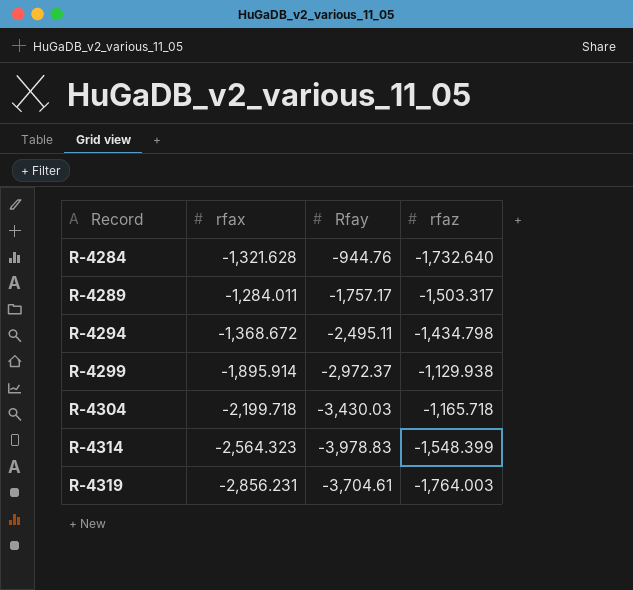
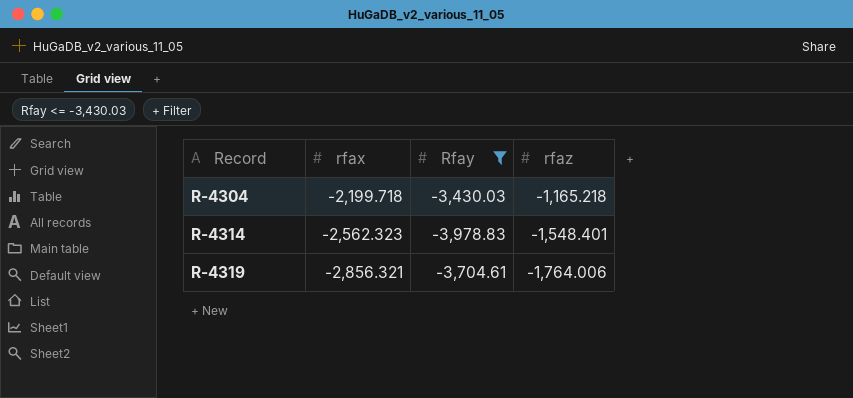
filter: none -> Rfay <= -3,430.03
R-4304 | rfaz: -1,165.718 -> -1,165.218
R-4314 | rfax: -2,564.323 -> -2,562.323
R-4314 | rfaz: -1,548.399 -> -1,548.401
R-4319 | rfax: -2,856.231 -> -2,856.321
R-4319 | rfaz: -1,764.003 -> -1,764.006

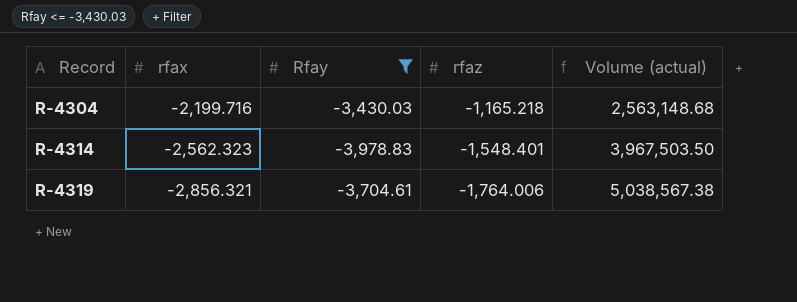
column Volume (actual) | formula: none -> [rfax] * [rfaz]
R-4304 | rfax: -2,199.718 -> -2,199.716

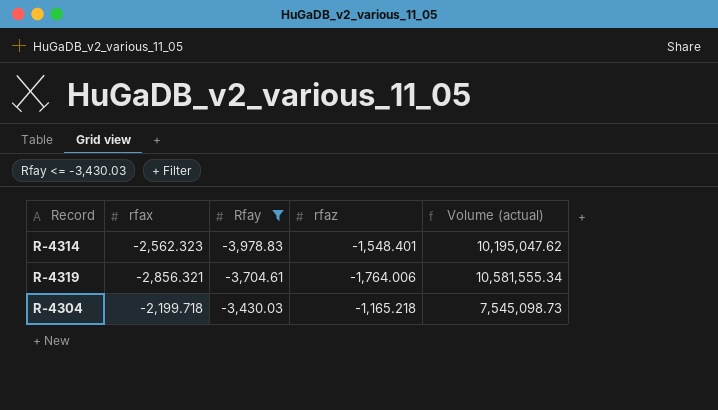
row order: Record ascending -> Rfay ascending
column Volume (actual) | formula: [rfax] * [rfaz] -> [rfax] * [Rfay]
R-4304 | rfax: -2,199.716 -> -2,199.718

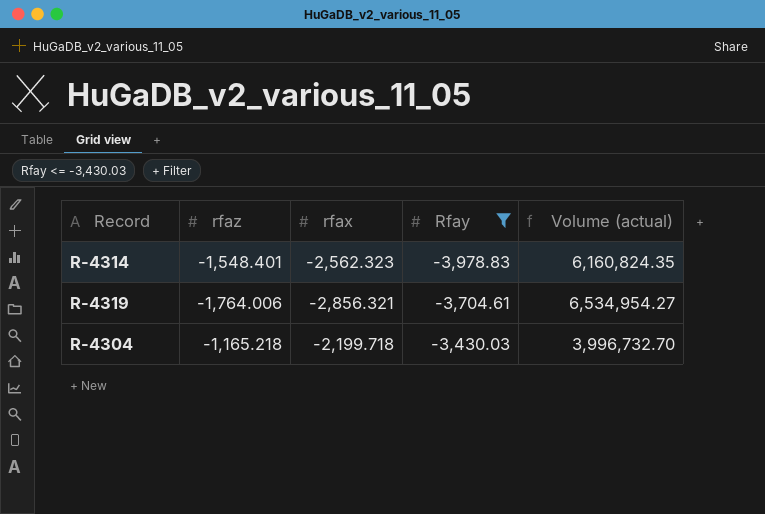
column rfaz | position: 4 -> 2
column Volume (actual) | formula: [rfax] * [Rfay] -> [rfaz] * [Rfay]

